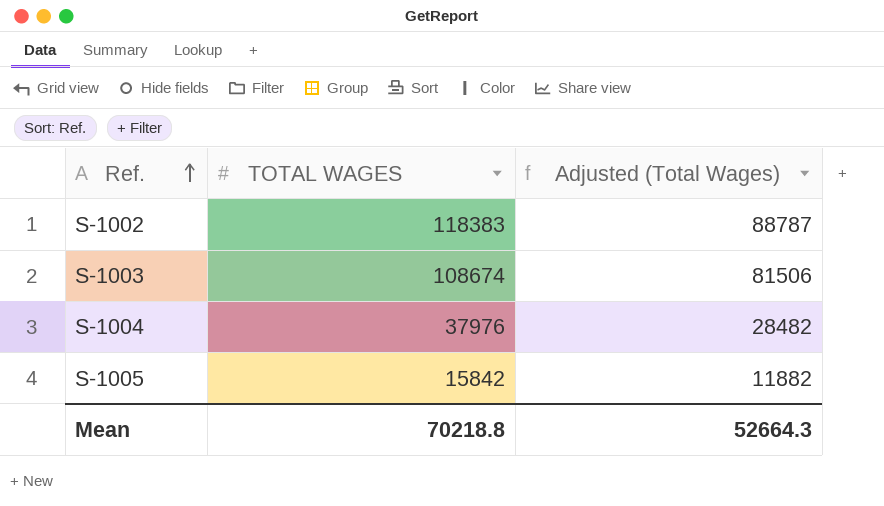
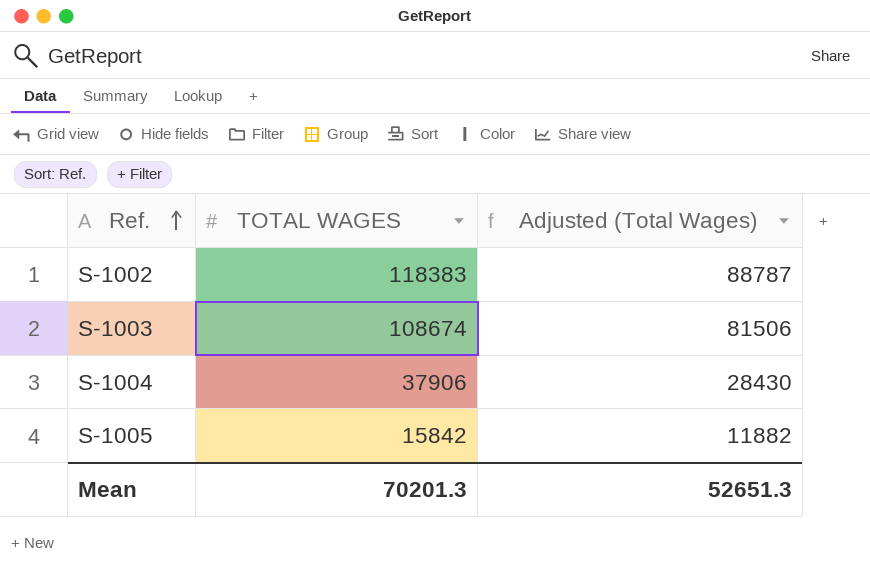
S-1004 | TOTAL WAGES: 37976 -> 37906
S-1004 | Adjusted (Total Wages): 28482 -> 28430
Mean | TOTAL WAGES: 70218.8 -> 70201.3
Mean | Adjusted (Total Wages): 52664.3 -> 52651.3

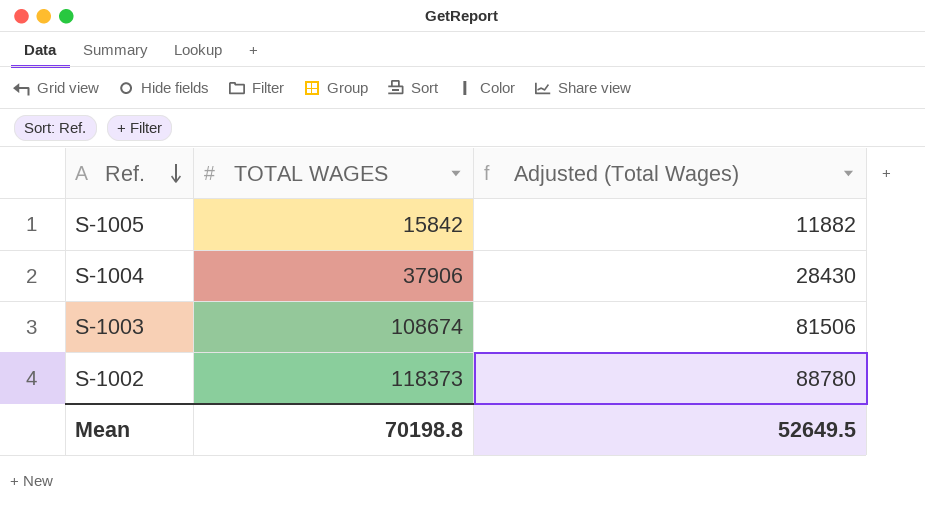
row order: Ref. ascending -> Ref. descending
S-1002 | TOTAL WAGES: 118383 -> 118373
S-1002 | Adjusted (Total Wages): 88787 -> 88780
Mean | TOTAL WAGES: 70201.3 -> 70198.8
Mean | Adjusted (Total Wages): 52651.3 -> 52649.5

